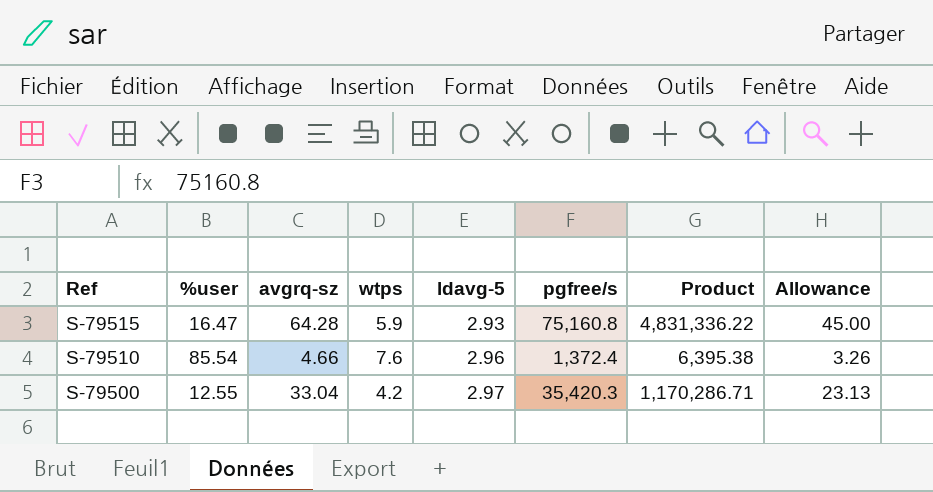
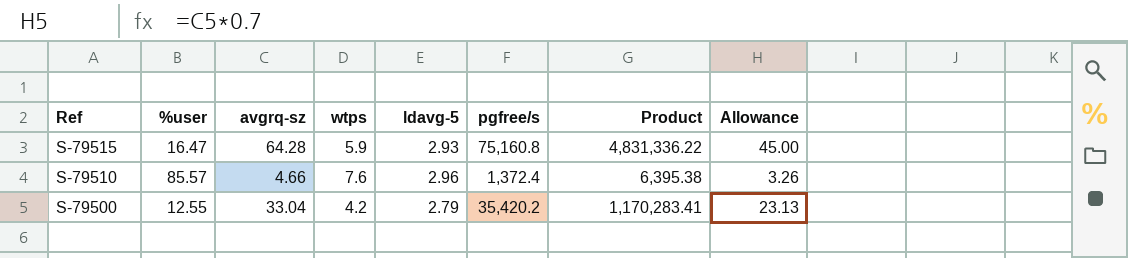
S-79510 | %user: 85.54 -> 85.57
S-79500 | ldavg-5: 2.97 -> 2.79
S-79500 | pgfree/s: 35,420.3 -> 35,420.2
S-79500 | Product: 1,170,286.71 -> 1,170,283.41

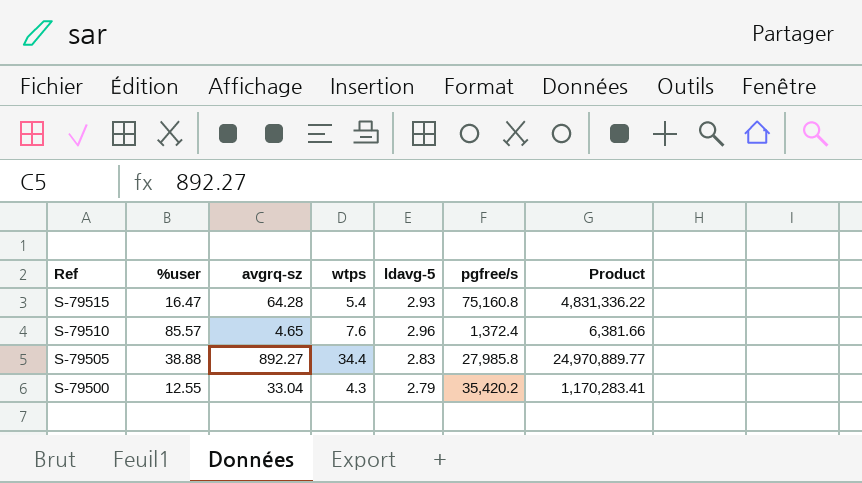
column Allowance | formula: [avgrq-sz] * 0.7 -> none
S-79515 | wtps: 5.9 -> 5.4
S-79510 | avgrq-sz: 4.66 -> 4.65
S-79510 | Product: 6,395.38 -> 6,381.66
row S-79505: none -> 38.88 | 892.27 | 34.4 | 2.83 | 27,985.8 | 24,970,889.77
S-79500 | wtps: 4.2 -> 4.3

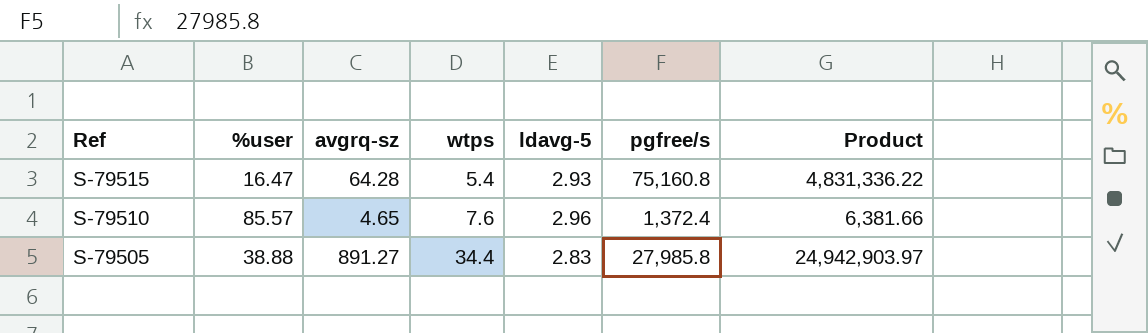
row S-79500: 12.55 | 33.04 | 4.3 | 2.79 | 35,420.2 | 1,170,283.41 -> none
S-79505 | avgrq-sz: 892.27 -> 891.27
S-79505 | Product: 24,970,889.77 -> 24,942,903.97

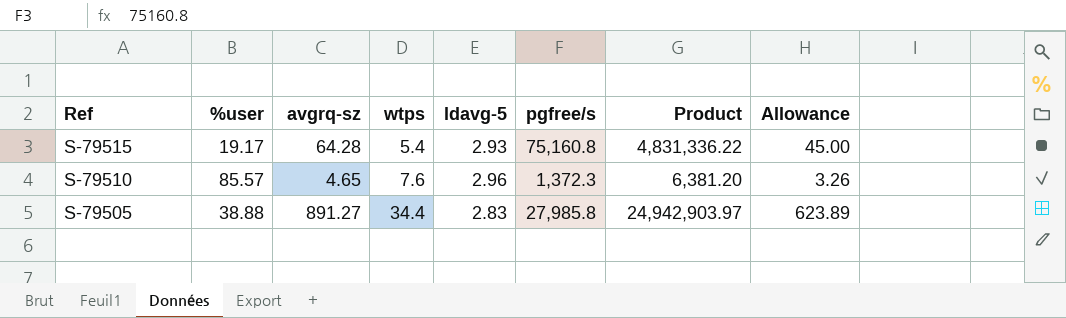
column Allowance | formula: none -> [avgrq-sz] * 0.7
S-79515 | %user: 16.47 -> 19.17
S-79510 | pgfree/s: 1,372.4 -> 1,372.3
S-79510 | Product: 6,381.66 -> 6,381.20

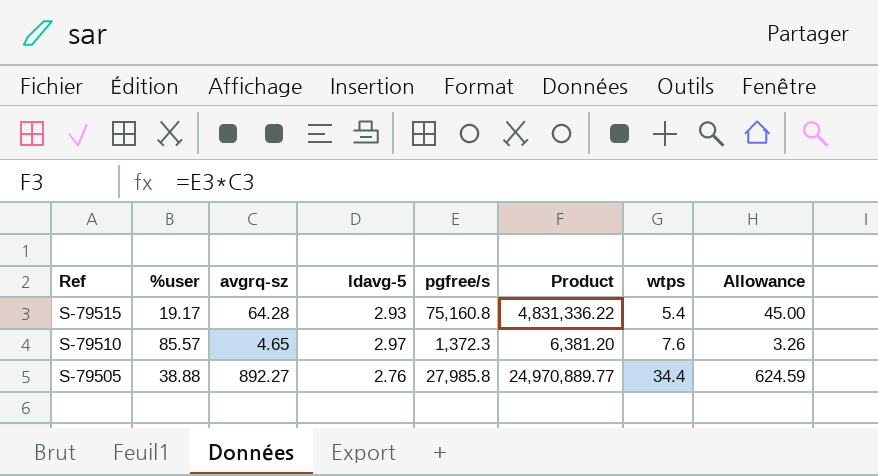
column wtps | position: 4 -> 7
S-79510 | ldavg-5: 2.96 -> 2.97
S-79505 | avgrq-sz: 891.27 -> 892.27
S-79505 | ldavg-5: 2.83 -> 2.76
S-79505 | Product: 24,942,903.97 -> 24,970,889.77
S-79505 | Allowance: 623.89 -> 624.59

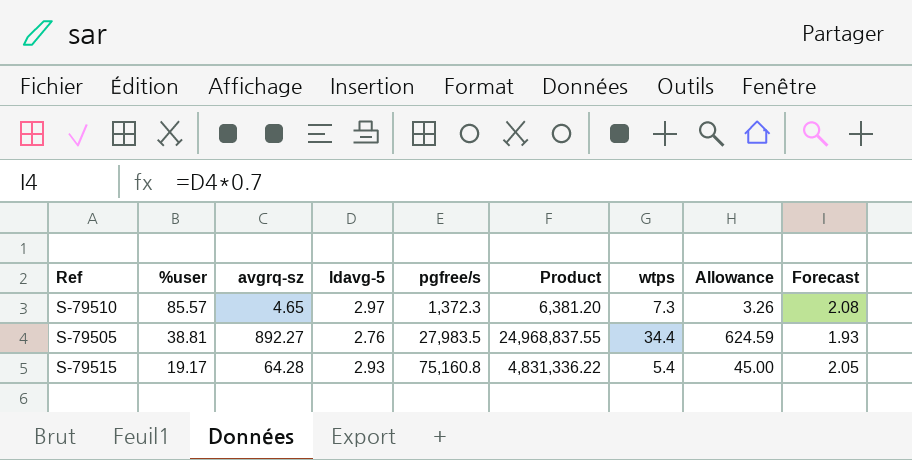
row order: Ref descending -> %user descending
column Forecast | formula: none -> [ldavg-5] * 0.7
S-79510 | wtps: 7.6 -> 7.3
S-79505 | %user: 38.88 -> 38.81
S-79505 | pgfree/s: 27,985.8 -> 27,983.5
S-79505 | Product: 24,970,889.77 -> 24,968,837.55

